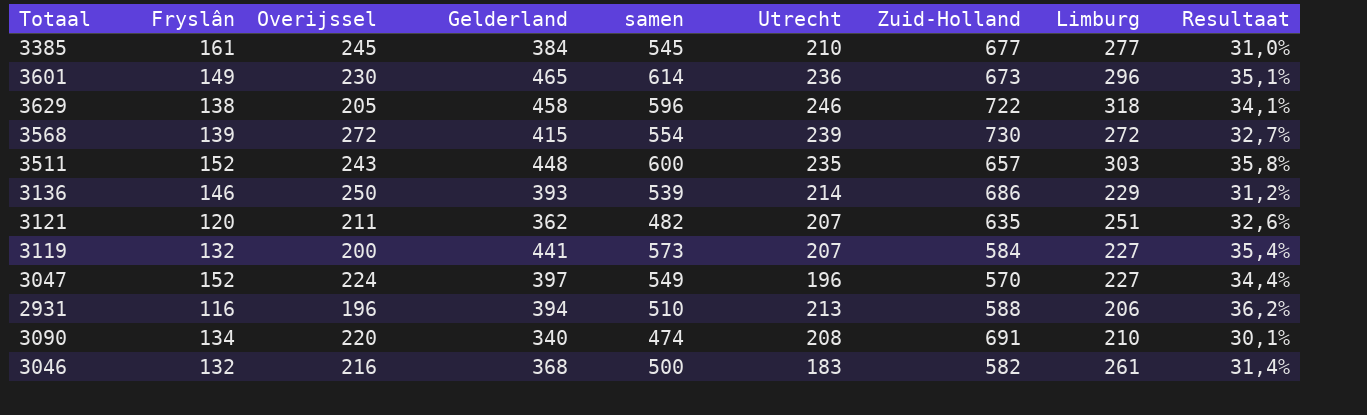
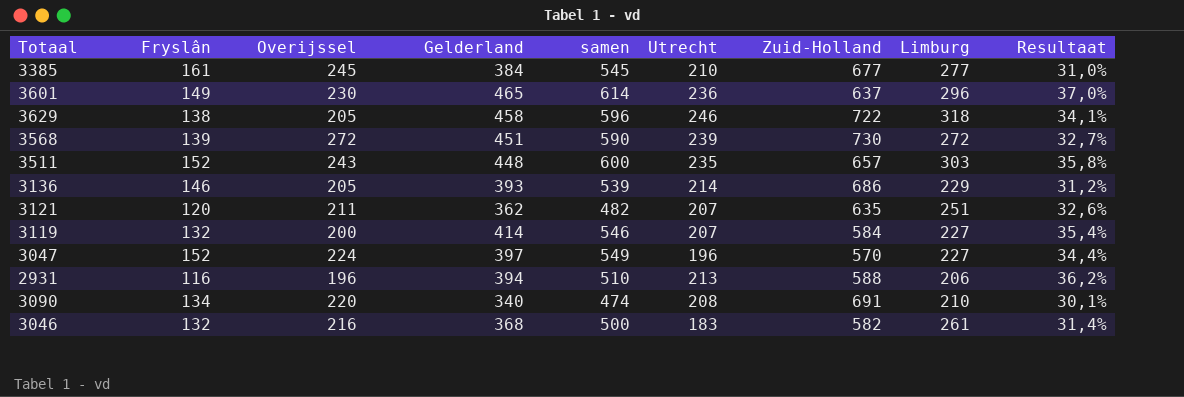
3601 | Zuid-Holland: 673 -> 637
3601 | Resultaat: 35,1% -> 37,0%
3568 | Gelderland: 415 -> 451
3568 | samen: 554 -> 590
3136 | Overijssel: 250 -> 205
3119 | Gelderland: 441 -> 414
3119 | samen: 573 -> 546

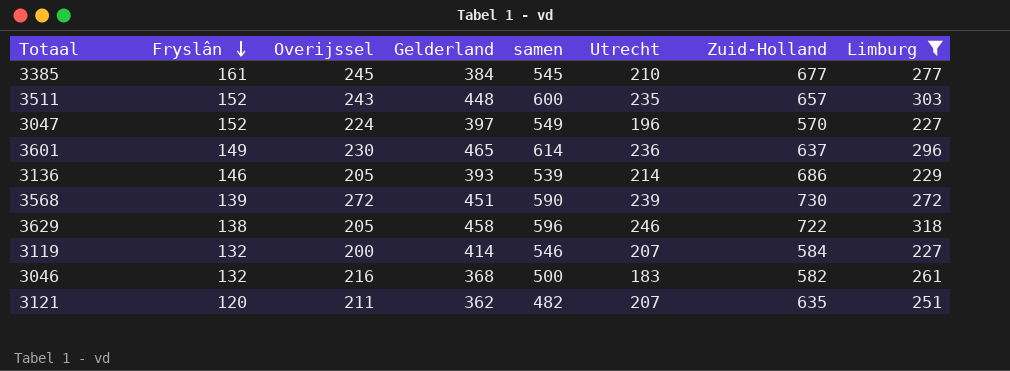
filter: none -> Limburg >= 227
row order: none -> Fryslân descending
column Resultaat | formula: [Utrecht] / [Zuid-Holland] -> none

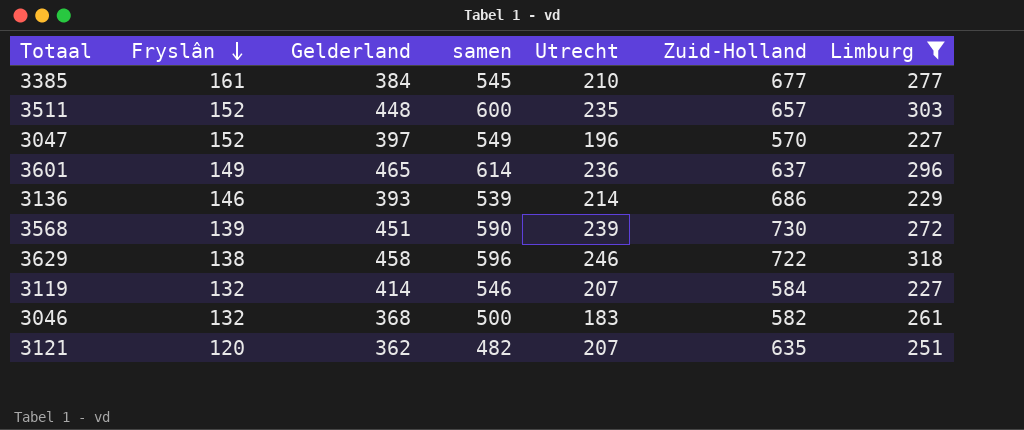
column Overijssel | position: 3 -> none

